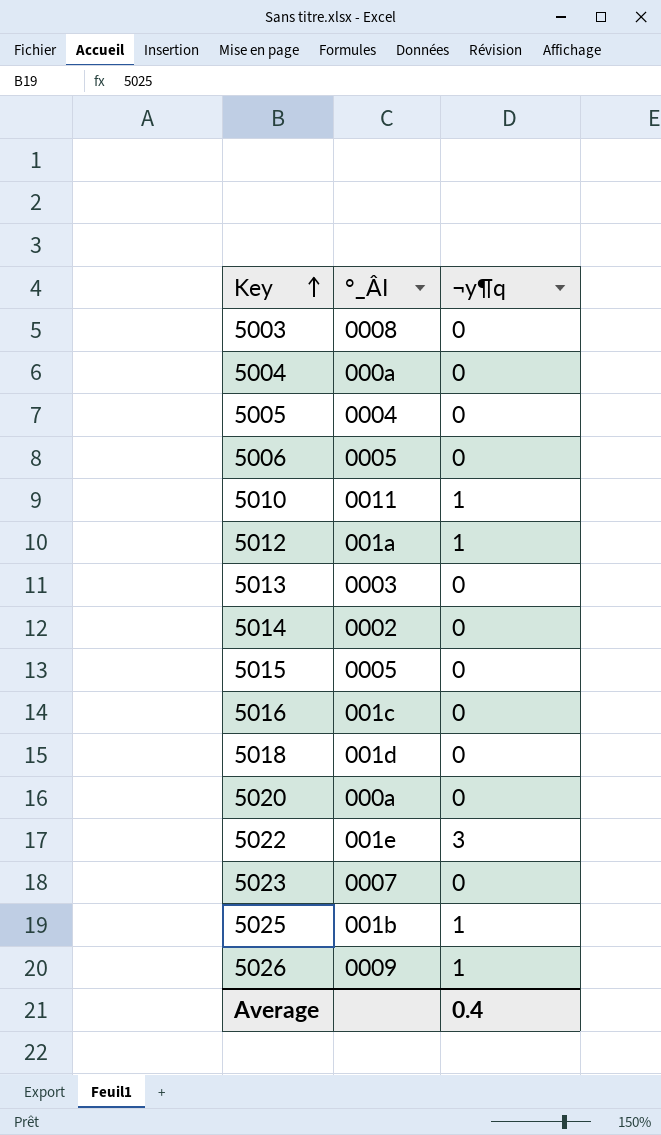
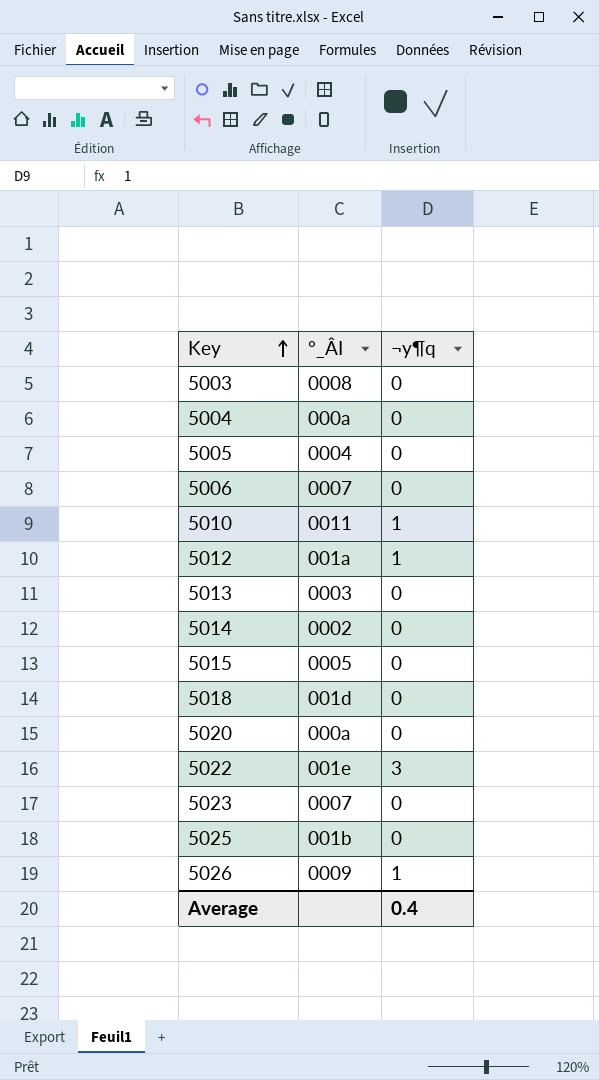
row 5016: 001c | 0 -> none
5006 | °_ÂI: 0005 -> 0007
5025 | ¬y¶q: 1 -> 0

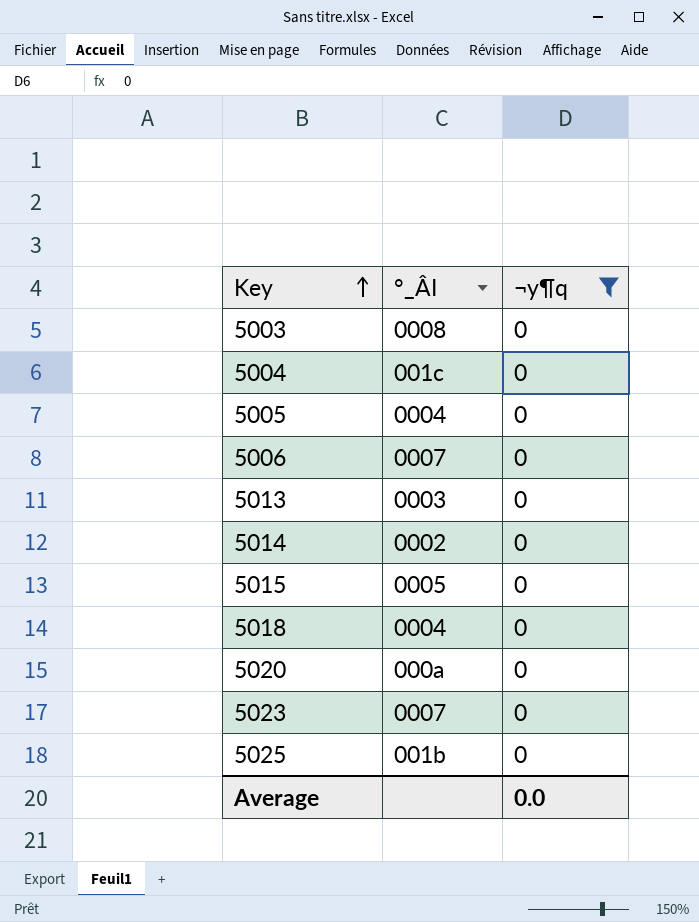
filter: none -> ¬y¶q = 0
5004 | °_ÂI: 000a -> 001c
5018 | °_ÂI: 001d -> 0004
Average | ¬y¶q: 0.4 -> 0.0

